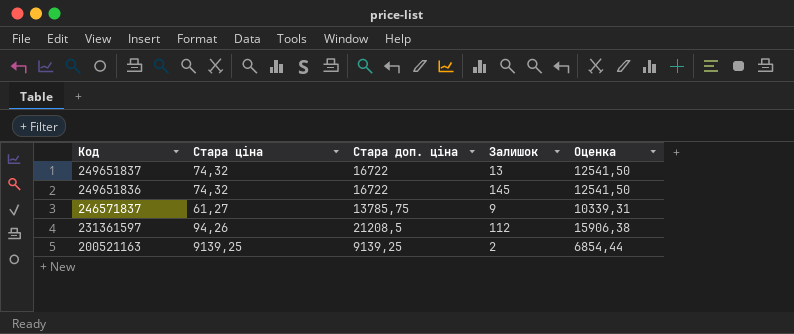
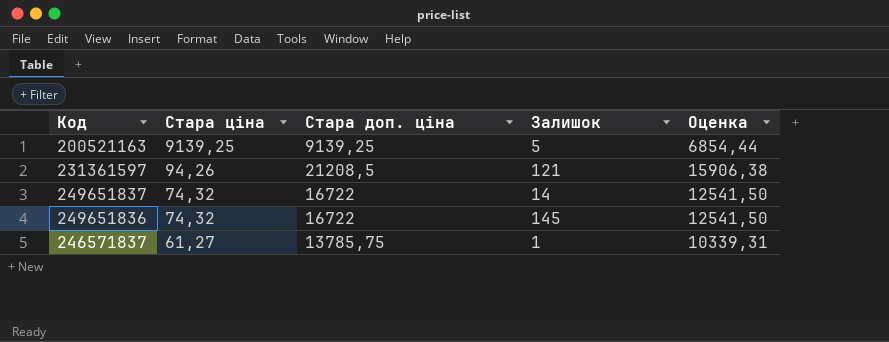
row order: Код descending -> Стара ціна descending
200521163 | Залишок: 2 -> 5
231361597 | Залишок: 112 -> 121
249651837 | Залишок: 13 -> 14
246571837 | Залишок: 9 -> 1

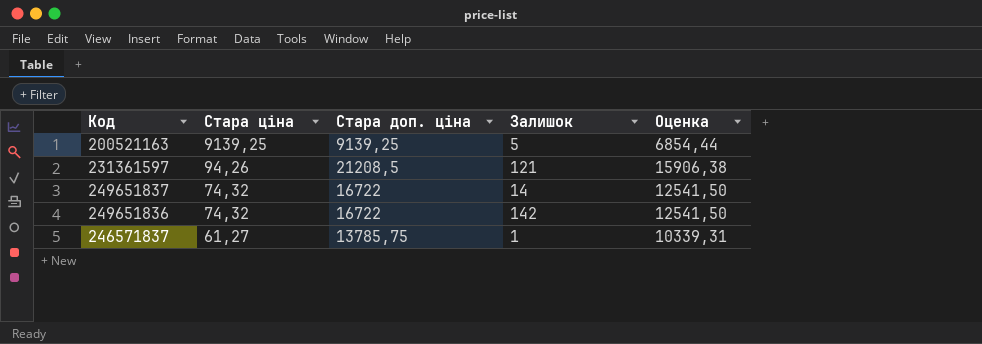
249651836 | Залишок: 145 -> 142

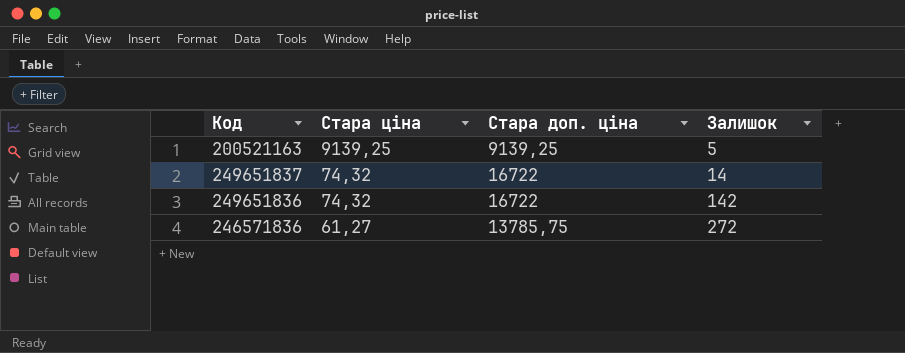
column Оценка | formula: [Стара доп. ціна] * 0,75 -> none
row 231361597: 94,26 | 21208,5 | 121 | 15906,38 -> none
row 246571837: 61,27 | 13785,75 | 1 | 10339,31 -> none
row 246571836: none -> 61,27 | 13785,75 | 272

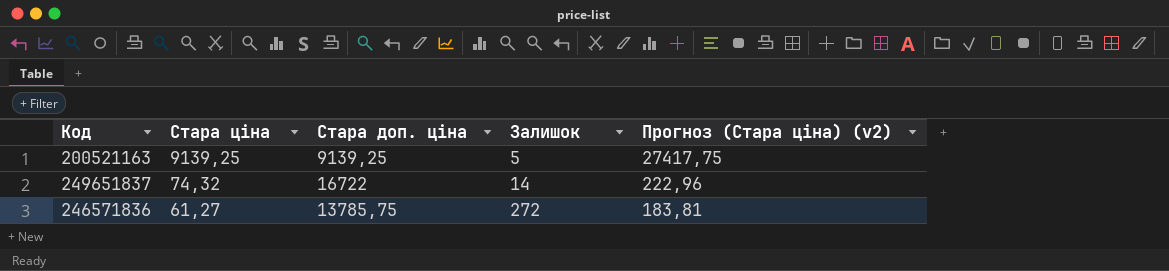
column Прогноз (Стара ціна) (v2) | formula: none -> [Стара ціна] * 3
row 249651836: 74,32 | 16722 | 142 -> none

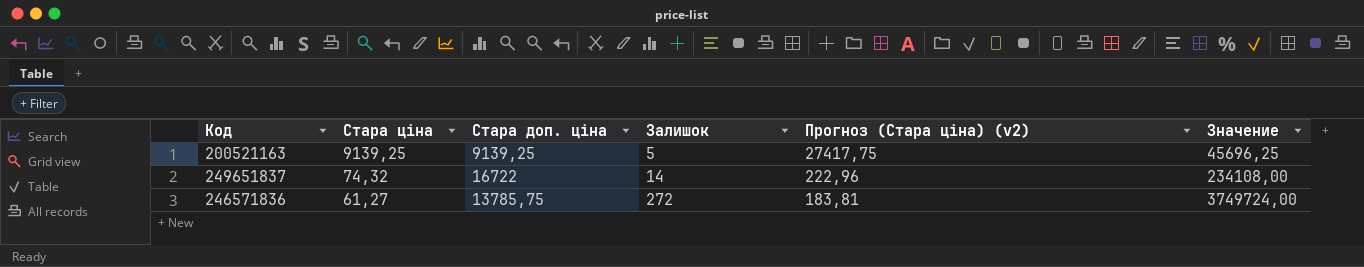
column Значение | formula: none -> [Стара доп. ціна] * [Залишок]

